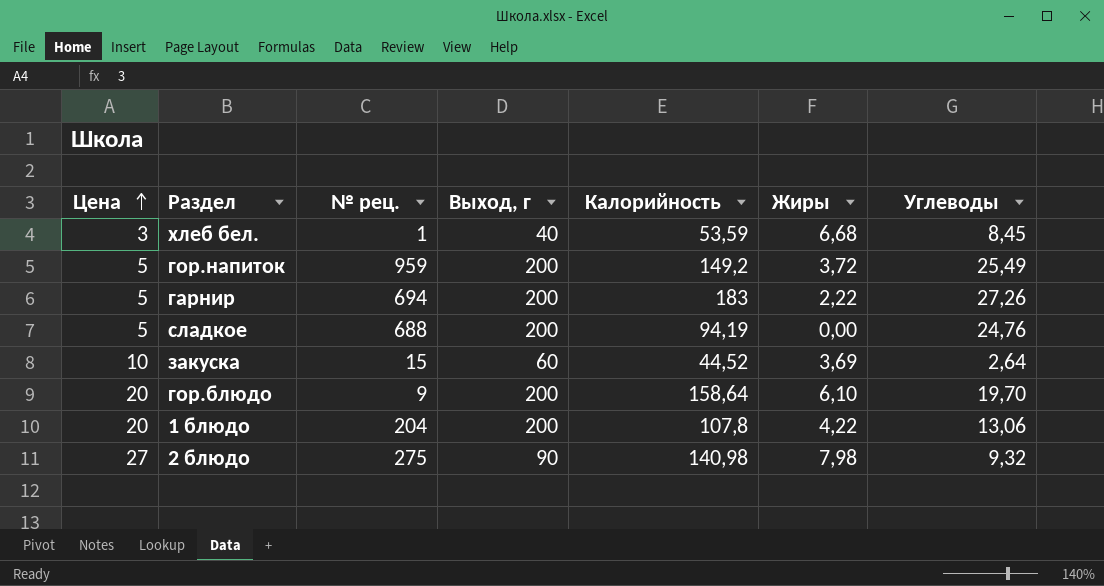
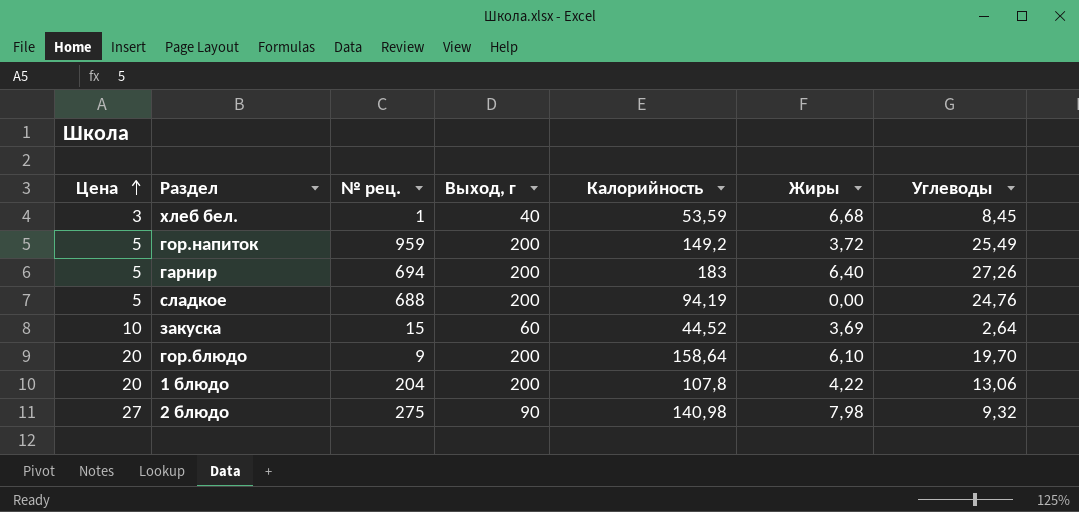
гарнир | Жиры: 2,22 -> 6,40

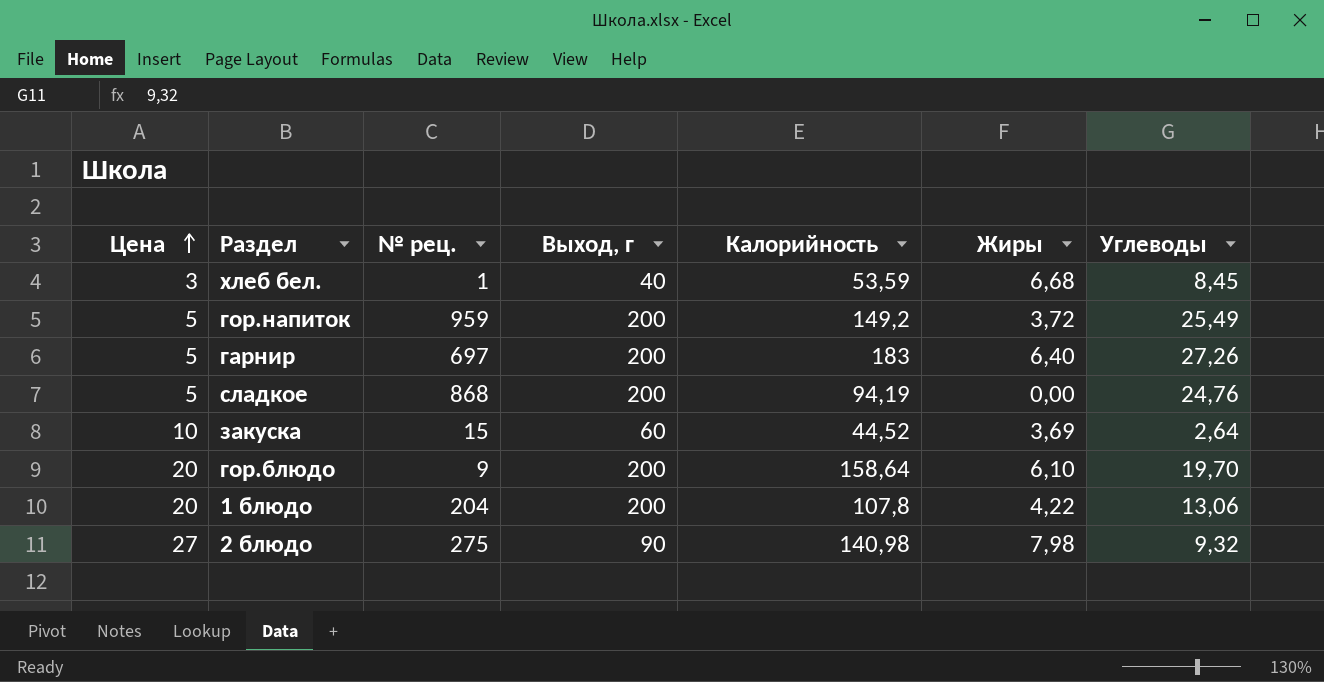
гарнир | № рец.: 694 -> 697
сладкое | № рец.: 688 -> 868

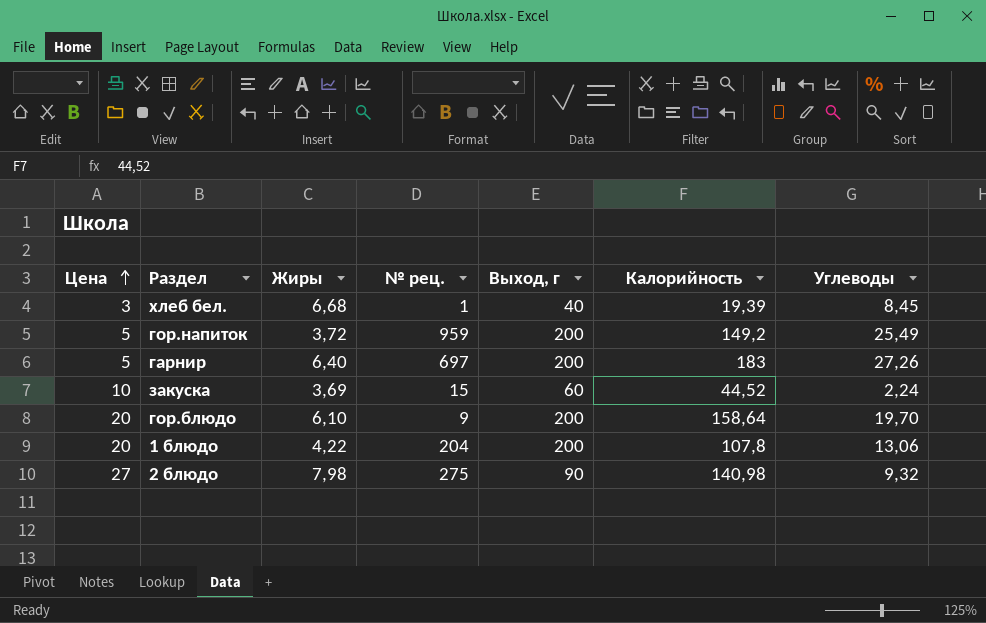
column Жиры | position: 6 -> 3
row сладкое: 5 | 868 | 200 | 94,19 | 0,00 | 24,76 -> none
хлеб бел. | Калорийность: 53,59 -> 19,39
закуска | Углеводы: 2,64 -> 2,24

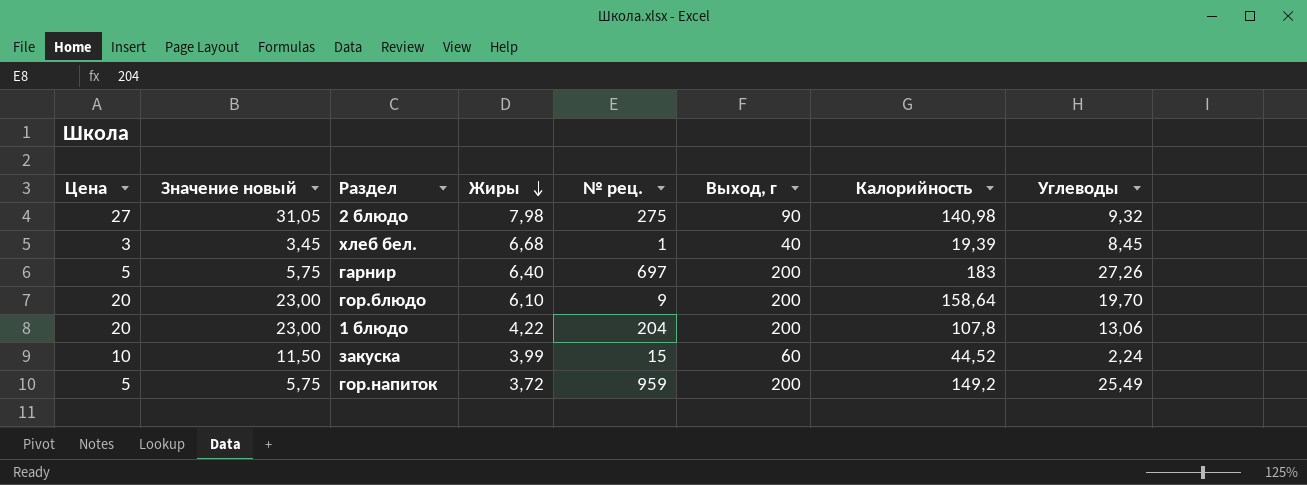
row order: Цена ascending -> Жиры descending
column Значение новый | formula: none -> [Цена] * 1,15
закуска | Жиры: 3,69 -> 3,99

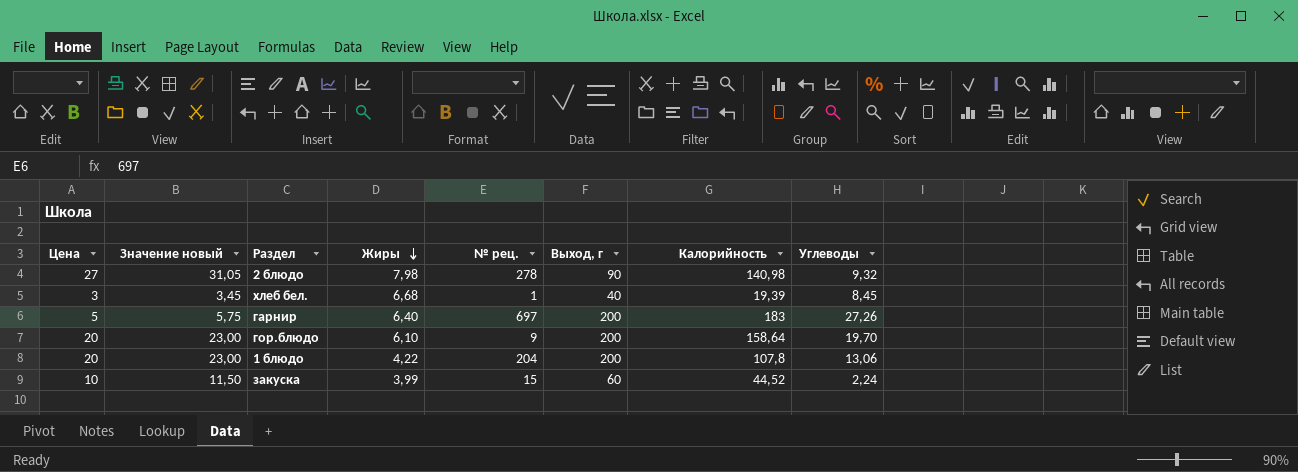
row гор.напиток: 5 | 5,75 | 3,72 | 959 | 200 | 149,2 | 25,49 -> none
2 блюдо | № рец.: 275 -> 278

